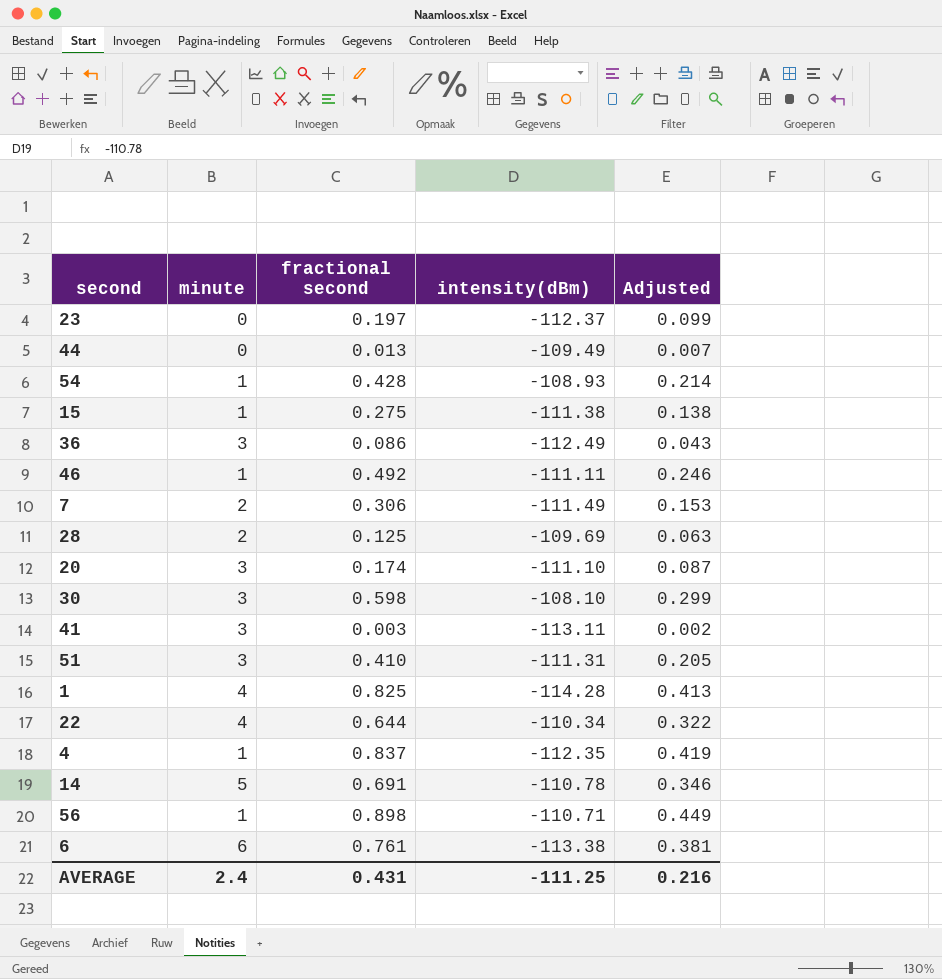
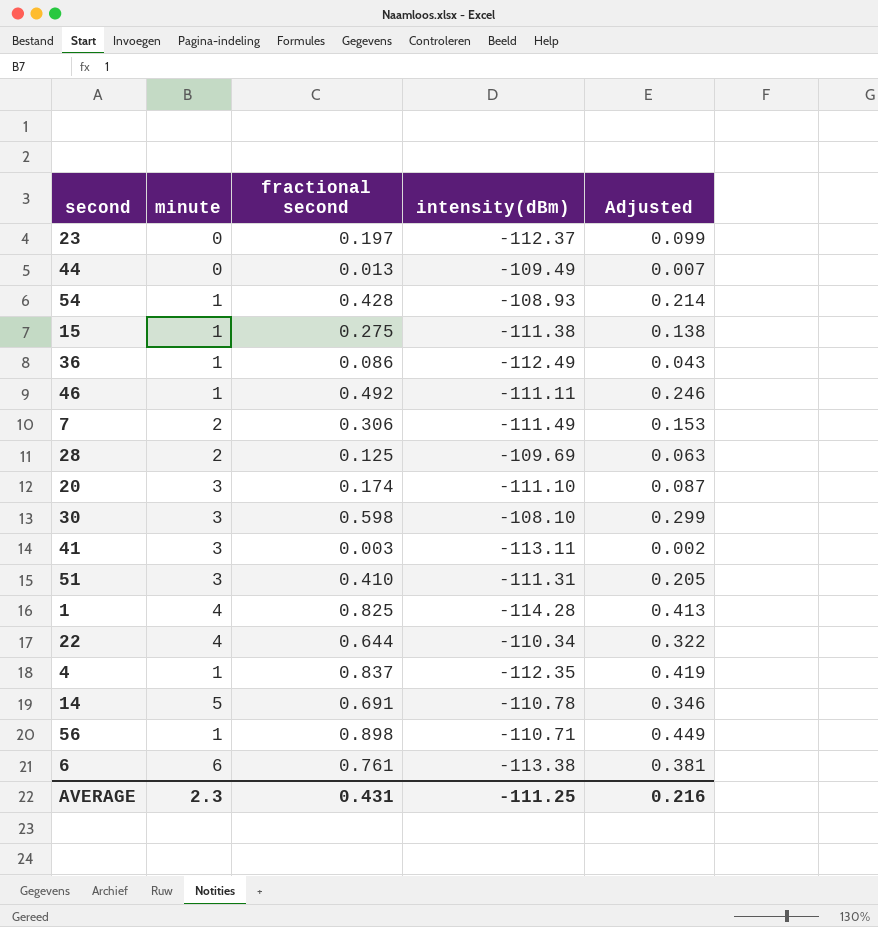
36 | minute: 3 -> 1
AVERAGE | minute: 2.4 -> 2.3

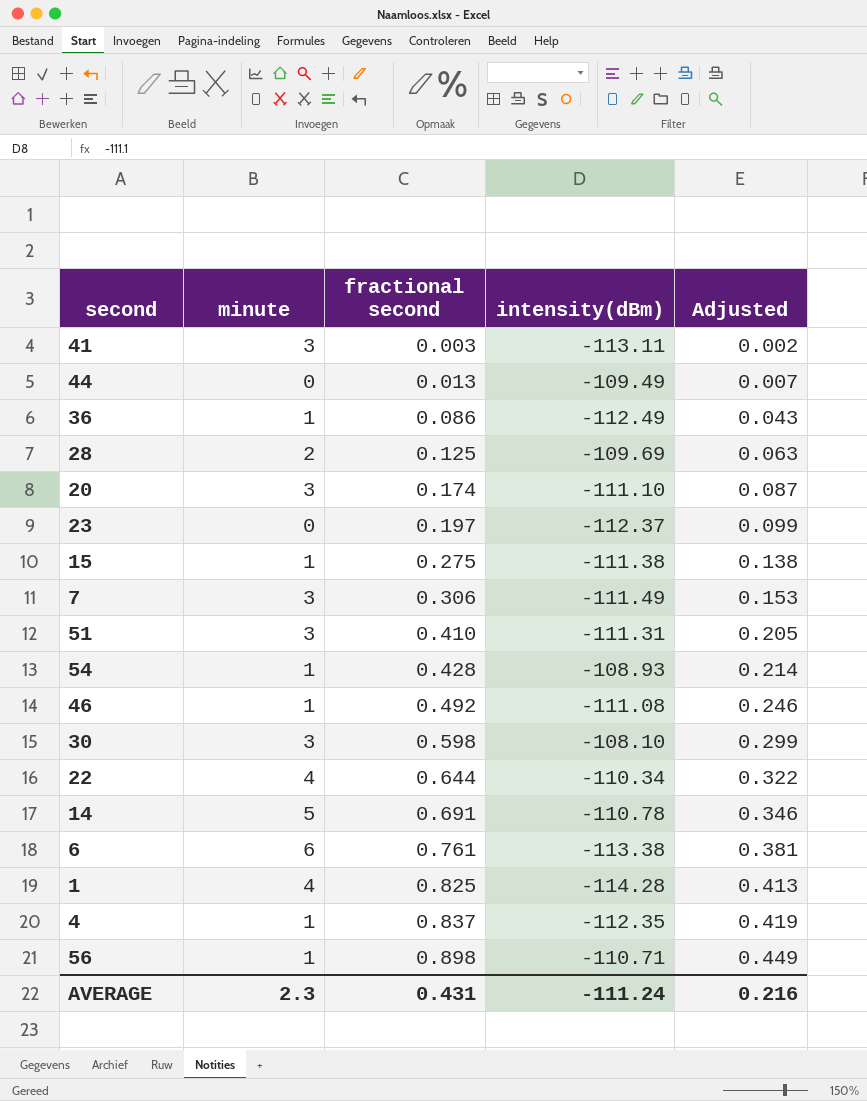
row order: none -> fractional second ascending
7 | minute: 2 -> 3
46 | intensity(dBm): -111.11 -> -111.08
AVERAGE | intensity(dBm): -111.25 -> -111.24

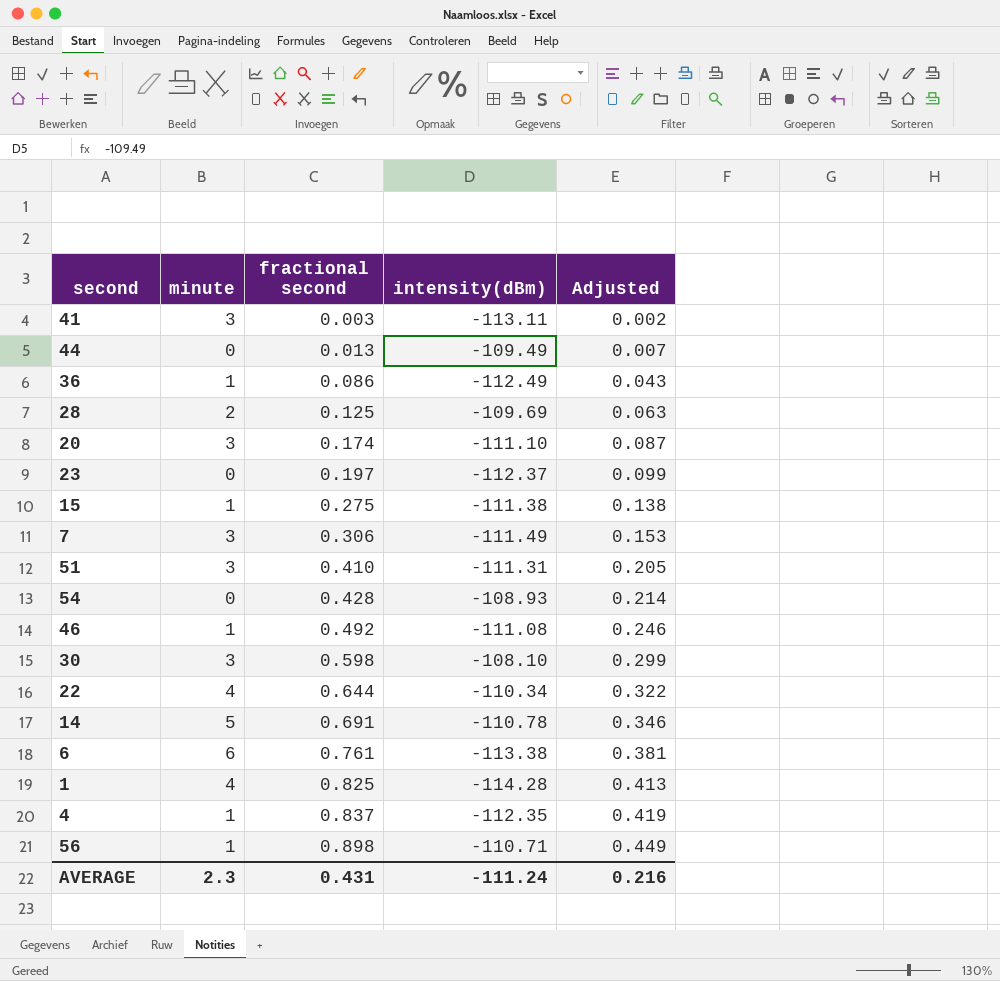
54 | minute: 1 -> 0

